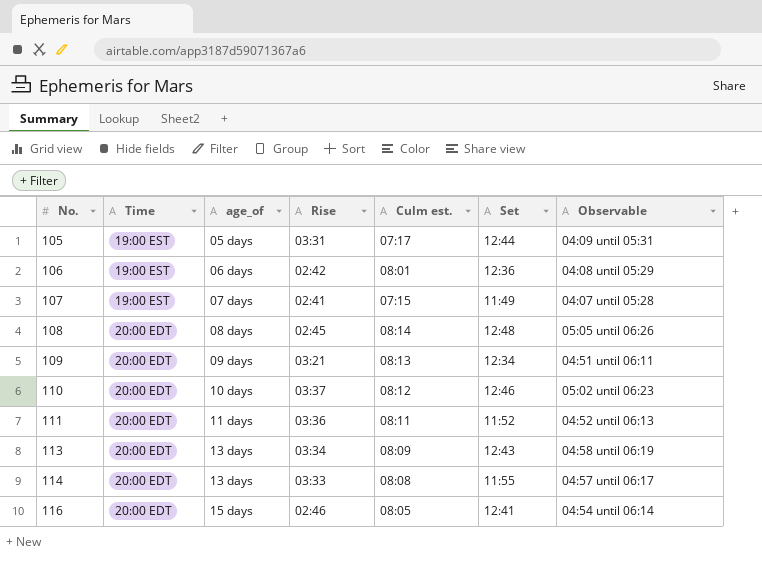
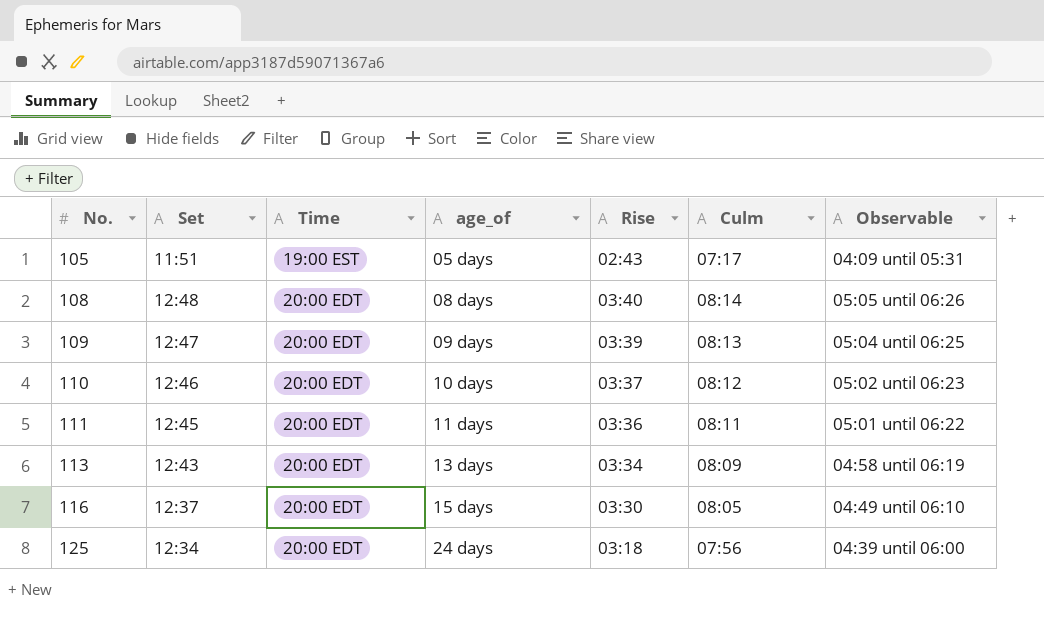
column Set | position: 6 -> 2
column name: Culm est. -> Culm
row 106: 19:00 EST | 06 days | 02:42 | 08:01 | 12:36 | 04:08 until 05:29 -> none
row 107: 19:00 EST | 07 days | 02:41 | 07:15 | 11:49 | 04:07 until 05:28 -> none
row 114: 20:00 EDT | 13 days | 03:33 | 08:08 | 11:55 | 04:57 until 06:17 -> none
105 | Set: 12:44 -> 11:51
105 | Rise: 03:31 -> 02:43
108 | Rise: 02:45 -> 03:40
109 | Set: 12:34 -> 12:47
109 | Rise: 03:21 -> 03:39
109 | Observable: 04:51 until 06:11 -> 05:04 until 06:25
111 | Set: 11:52 -> 12:45
111 | Observable: 04:52 until 06:13 -> 05:01 until 06:22
116 | Set: 12:41 -> 12:37
116 | Rise: 02:46 -> 03:30
116 | Observable: 04:54 until 06:14 -> 04:49 until 06:10
row 125: none -> 12:34 | 20:00 EDT | 24 days | 03:18 | 07:56 | 04:39 until 06:00

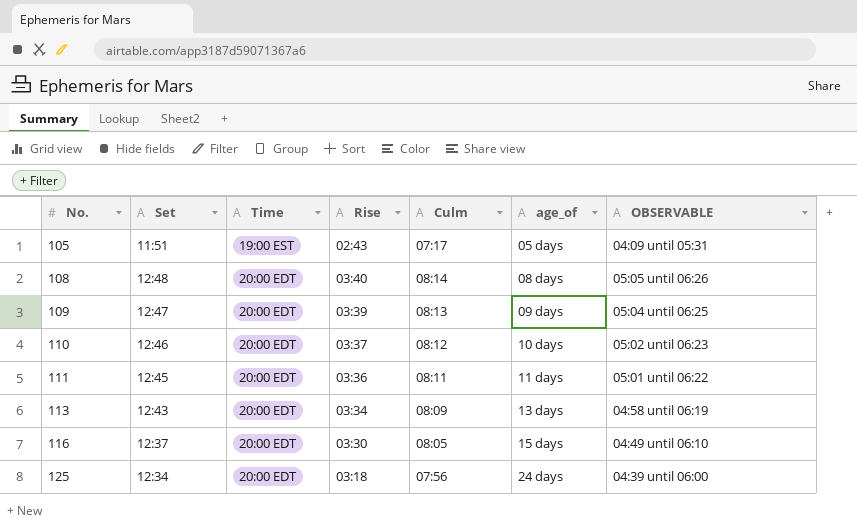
column age_of | position: 4 -> 6
column name: Observable -> OBSERVABLE

